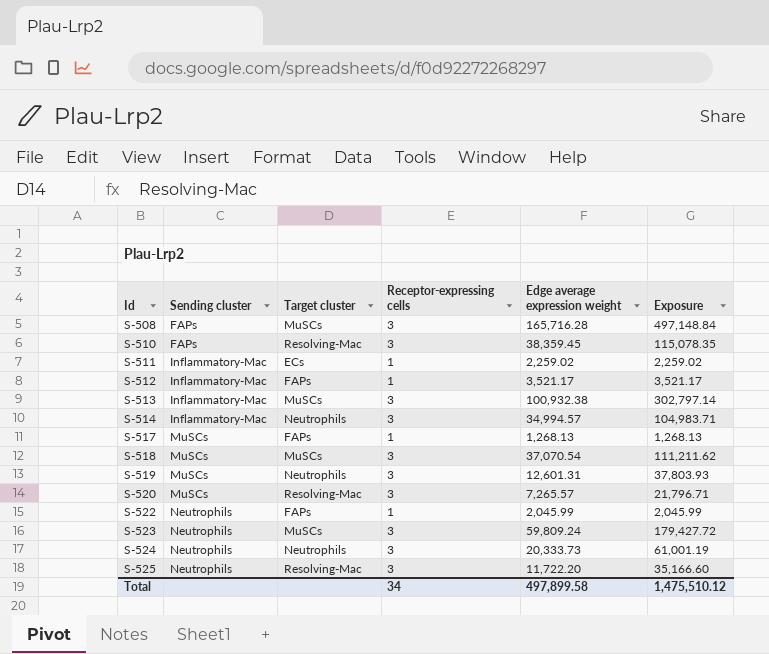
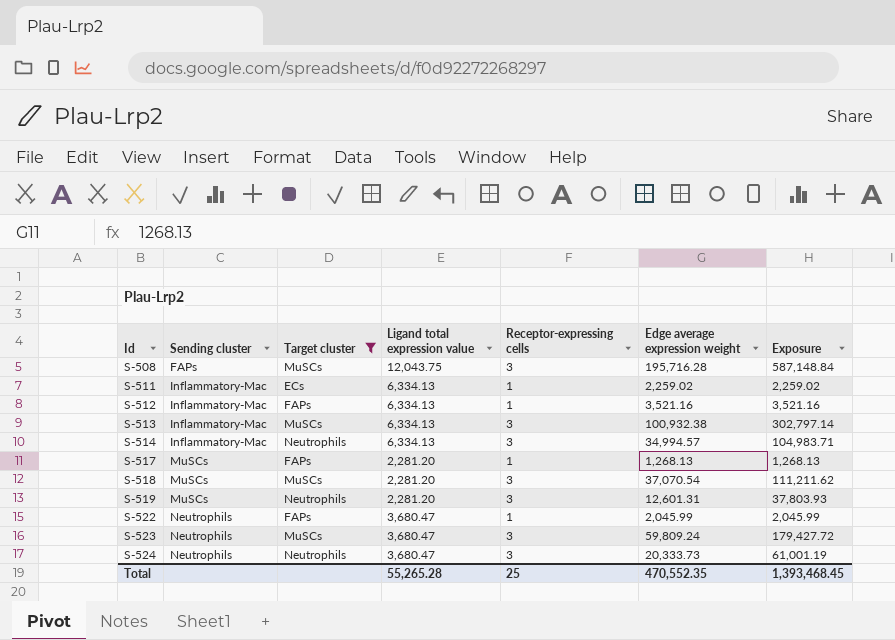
filter: none -> Target cluster != Resolving-Mac
column Ligand total expression value | position: none -> 4
S-508 | Edge average expression weight: 165,716.28 -> 195,716.28
S-508 | Exposure: 497,148.84 -> 587,148.84
S-512 | Edge average expression weight: 3,521.17 -> 3,521.16
S-512 | Exposure: 3,521.17 -> 3,521.16
Total | Receptor-expressing cells: 34 -> 25
Total | Edge average expression weight: 497,899.58 -> 470,552.35
Total | Exposure: 1,475,510.12 -> 1,393,468.45

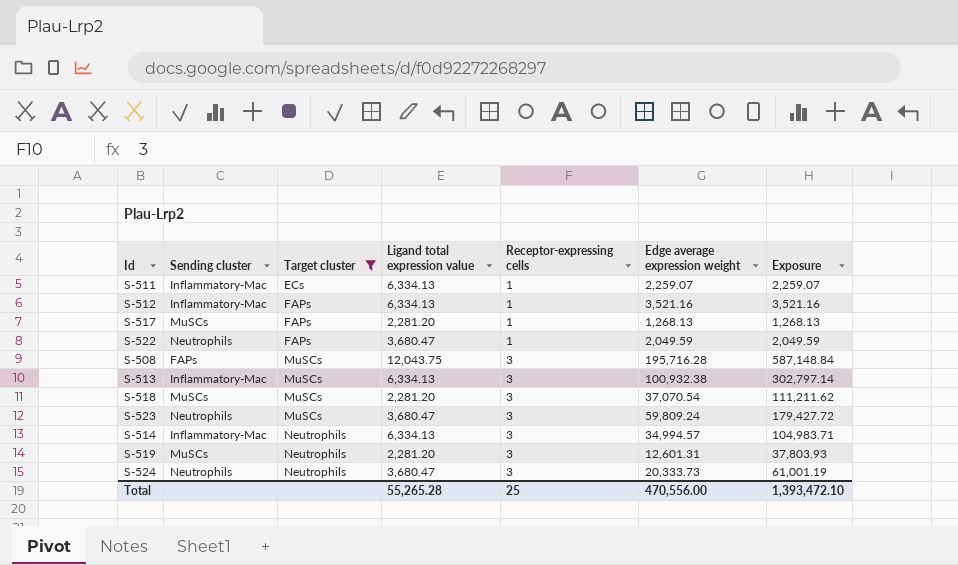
row order: Id ascending -> Target cluster ascending
S-511 | Edge average expression weight: 2,259.02 -> 2,259.07
S-511 | Exposure: 2,259.02 -> 2,259.07
S-522 | Edge average expression weight: 2,045.99 -> 2,049.59
S-522 | Exposure: 2,045.99 -> 2,049.59
Total | Edge average expression weight: 470,552.35 -> 470,556.00
Total | Exposure: 1,393,468.45 -> 1,393,472.10

